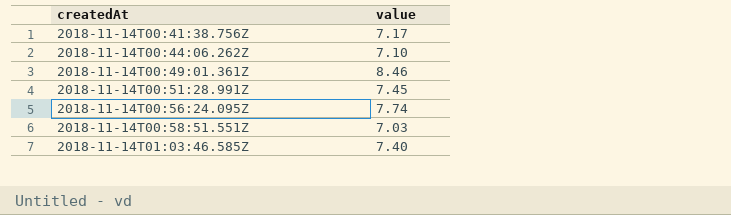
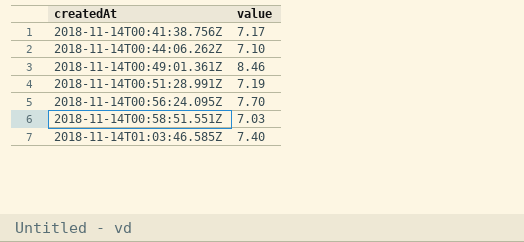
2018-11-14T00:51:28.991Z | value: 7.45 -> 7.19
2018-11-14T00:56:24.095Z | value: 7.74 -> 7.70

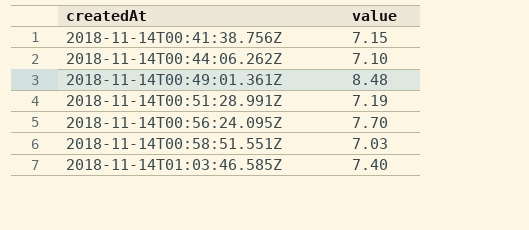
2018-11-14T00:41:38.756Z | value: 7.17 -> 7.15
2018-11-14T00:49:01.361Z | value: 8.46 -> 8.48

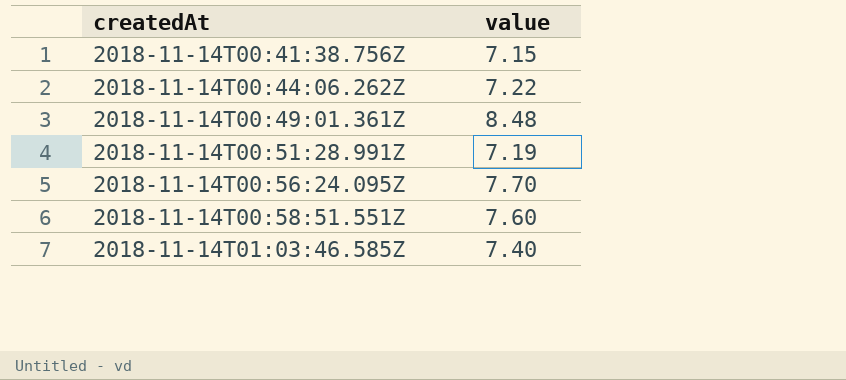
2018-11-14T00:44:06.262Z | value: 7.10 -> 7.22
2018-11-14T00:58:51.551Z | value: 7.03 -> 7.60

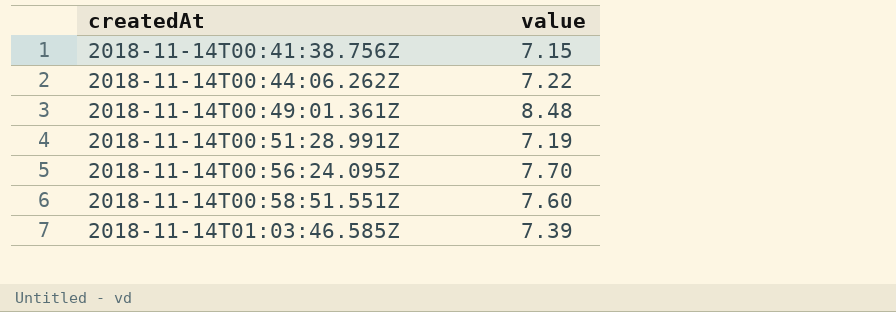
2018-11-14T01:03:46.585Z | value: 7.40 -> 7.39

